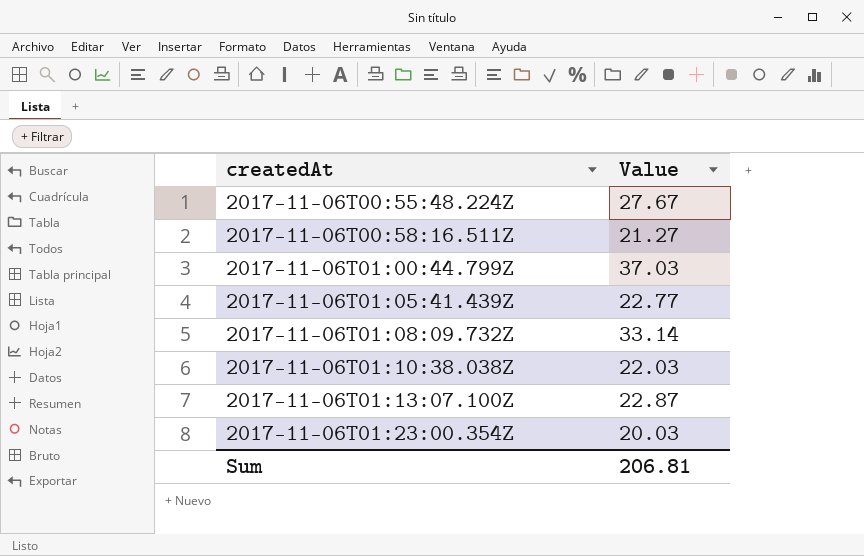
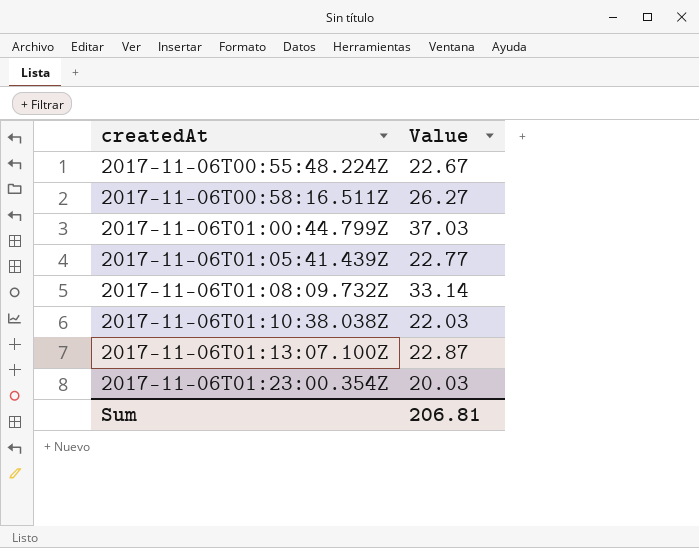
2017-11-06T00:55:48.224Z | Value: 27.67 -> 22.67
2017-11-06T00:58:16.511Z | Value: 21.27 -> 26.27

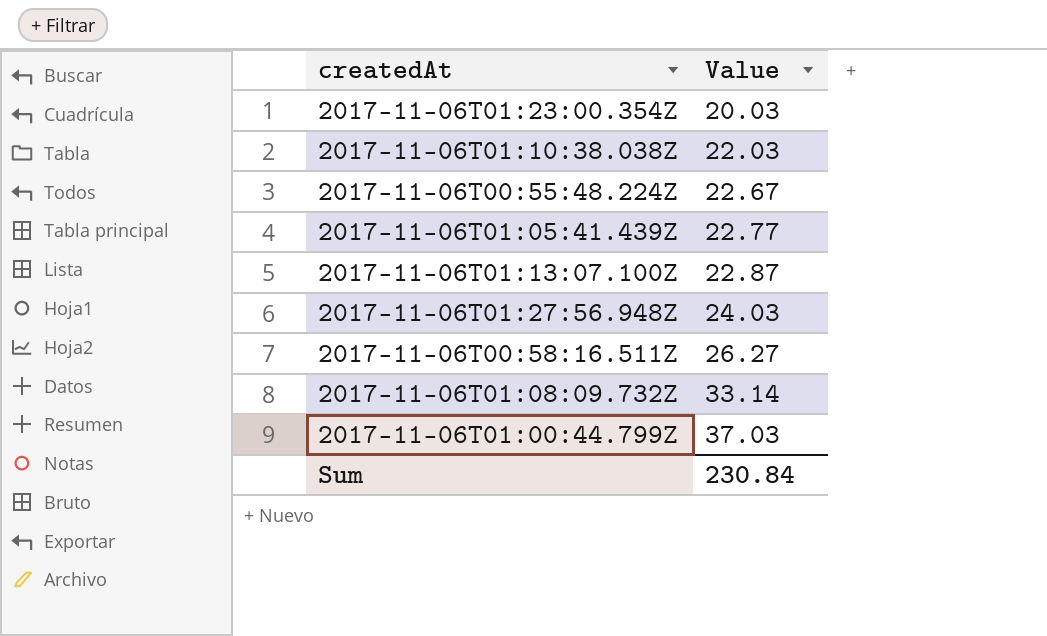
row order: createdAt ascending -> Value ascending
row 2017-11-06T01:27:56.948Z: none -> 24.03
Sum | Value: 206.81 -> 230.84

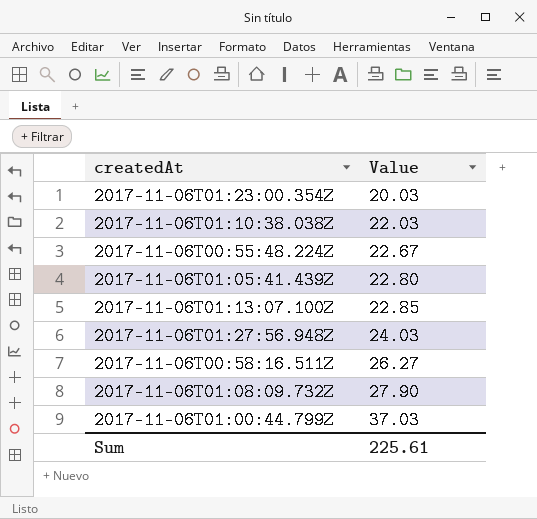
2017-11-06T01:05:41.439Z | Value: 22.77 -> 22.80
2017-11-06T01:13:07.100Z | Value: 22.87 -> 22.85
2017-11-06T01:08:09.732Z | Value: 33.14 -> 27.90
Sum | Value: 230.84 -> 225.61

